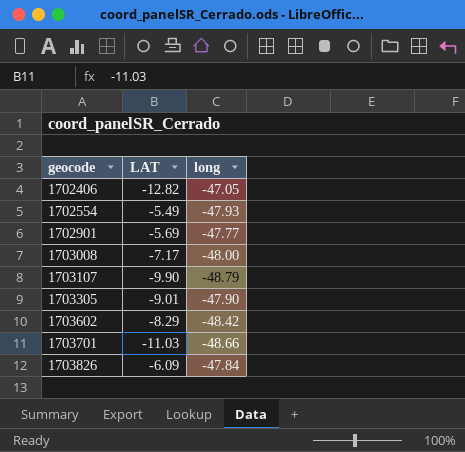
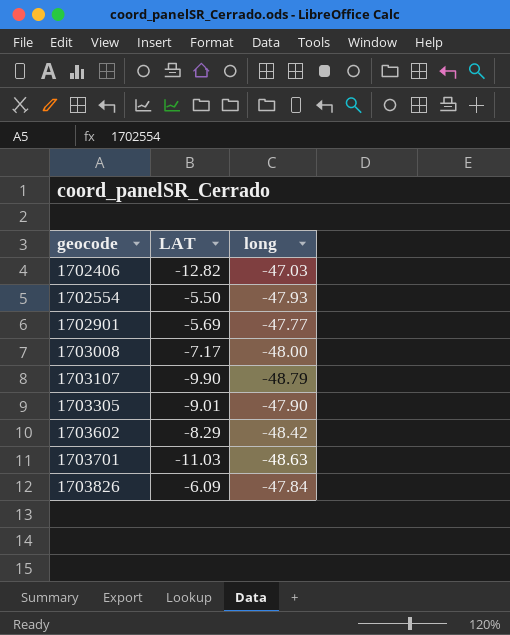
1702406 | long: -47.05 -> -47.03
1702554 | LAT: -5.49 -> -5.50
1703701 | long: -48.66 -> -48.63

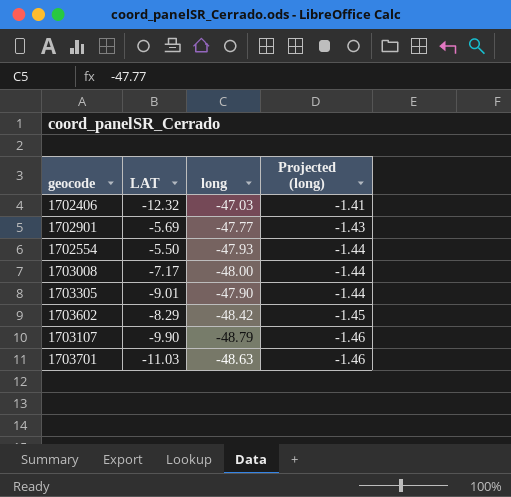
row order: geocode ascending -> Projected (long) descending
column Projected (long) | formula: none -> [long] * 0.03
row 1703826: -6.09 | -47.84 -> none
1702406 | LAT: -12.82 -> -12.32

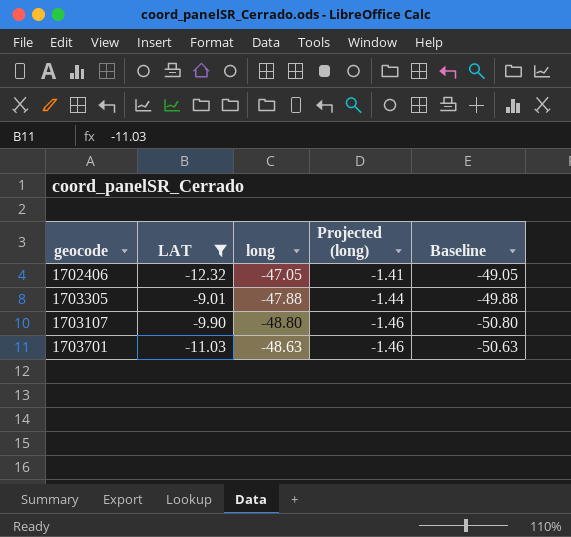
filter: none -> LAT <= -9.01
column Baseline | formula: none -> [long] - 2
1702406 | long: -47.03 -> -47.05
1703305 | long: -47.90 -> -47.88
1703107 | long: -48.79 -> -48.80

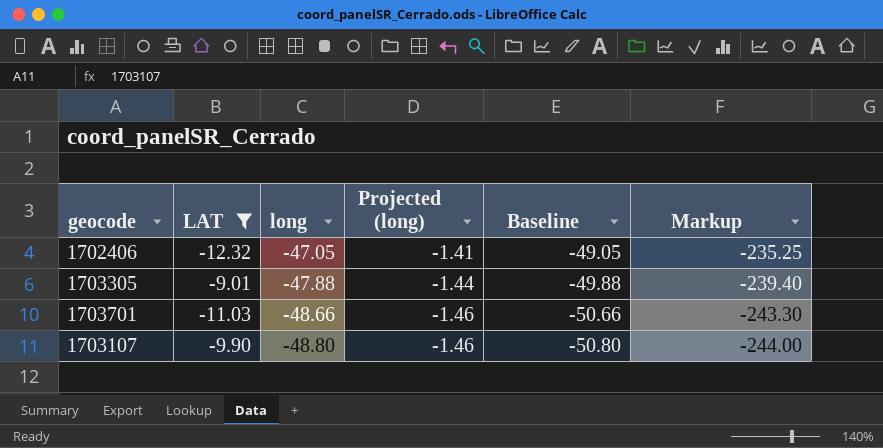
row order: Projected (long) descending -> long descending
column Markup | formula: none -> [long] * 5
1703701 | long: -48.63 -> -48.66
1703701 | Baseline: -50.63 -> -50.66

